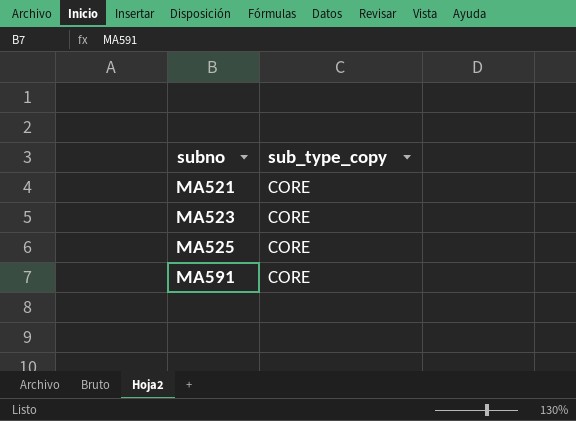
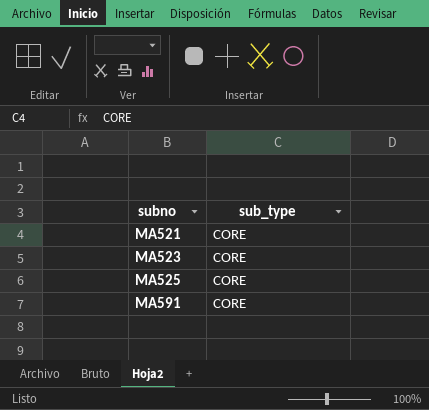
column name: sub_type_copy -> sub_type

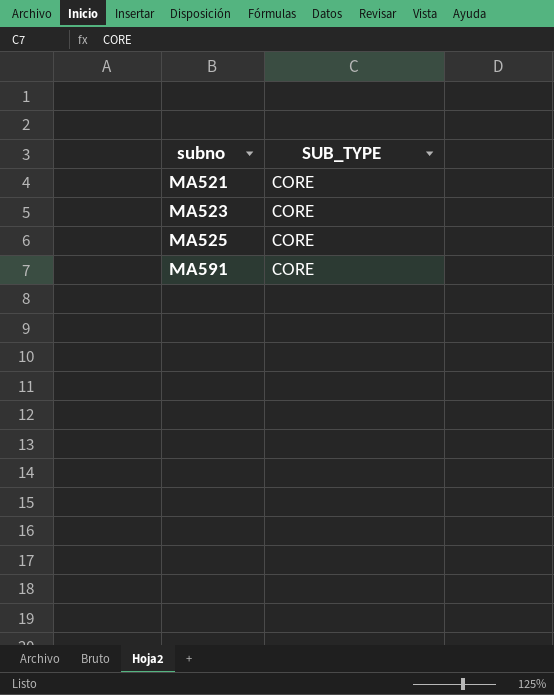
column name: sub_type -> SUB_TYPE

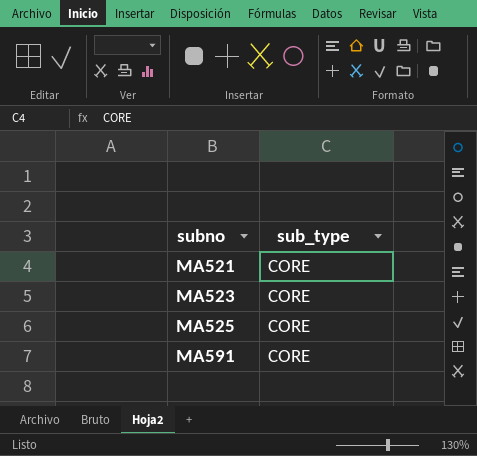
column name: SUB_TYPE -> sub_type

